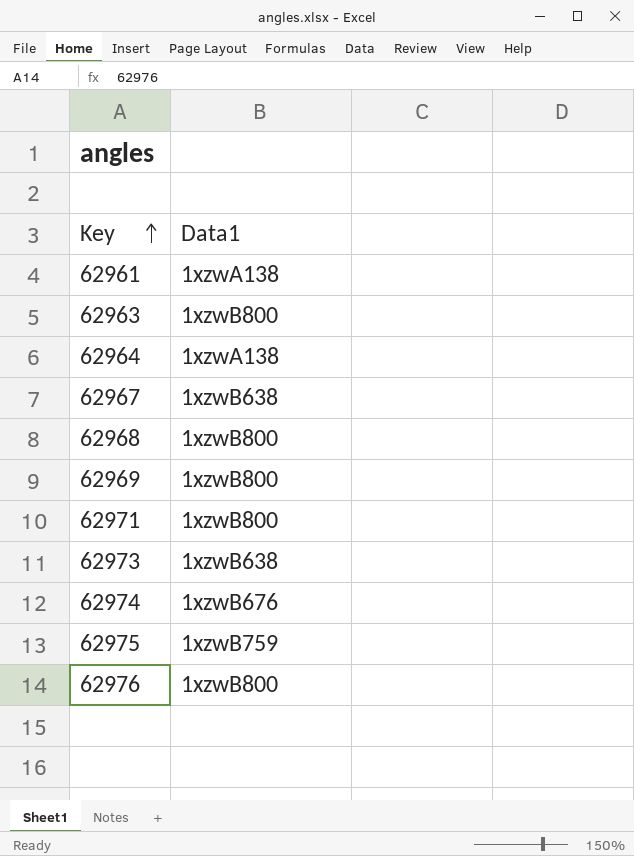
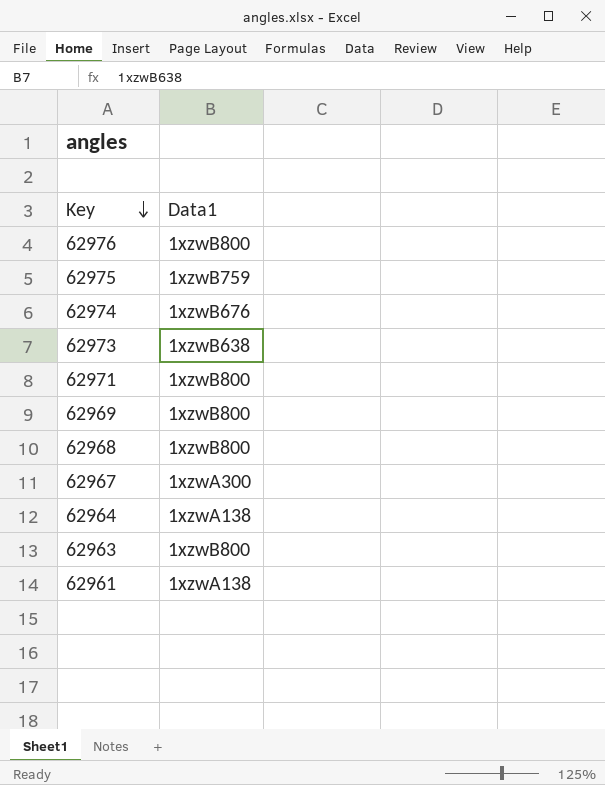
row order: Key ascending -> Key descending
62967 | Data1: 1xzwB638 -> 1xzwA300

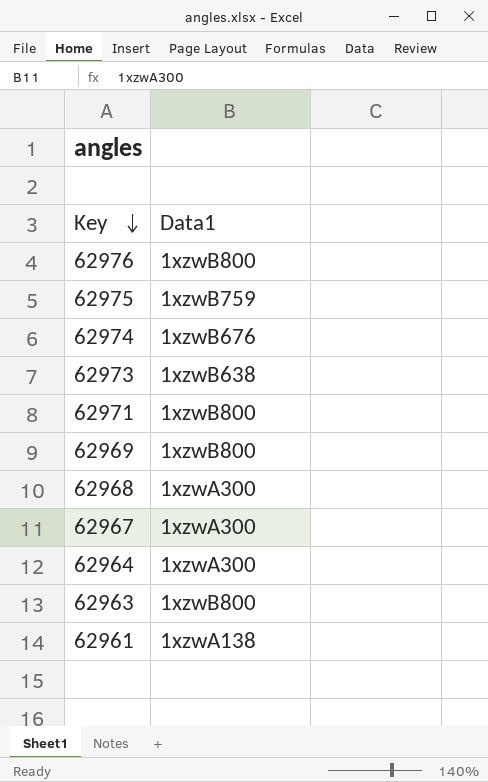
62968 | Data1: 1xzwB800 -> 1xzwA300
62964 | Data1: 1xzwA138 -> 1xzwA300

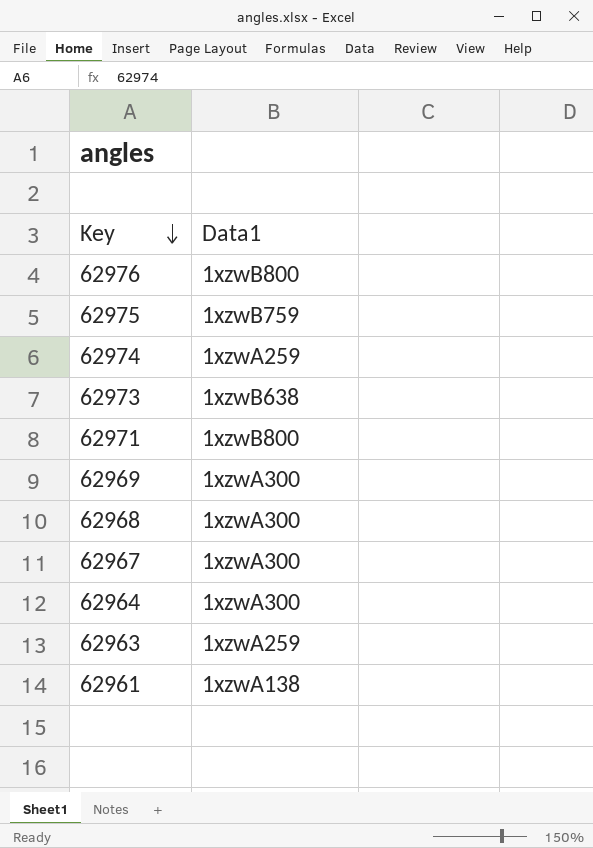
62974 | Data1: 1xzwB676 -> 1xzwA259
62969 | Data1: 1xzwB800 -> 1xzwA300
62963 | Data1: 1xzwB800 -> 1xzwA259

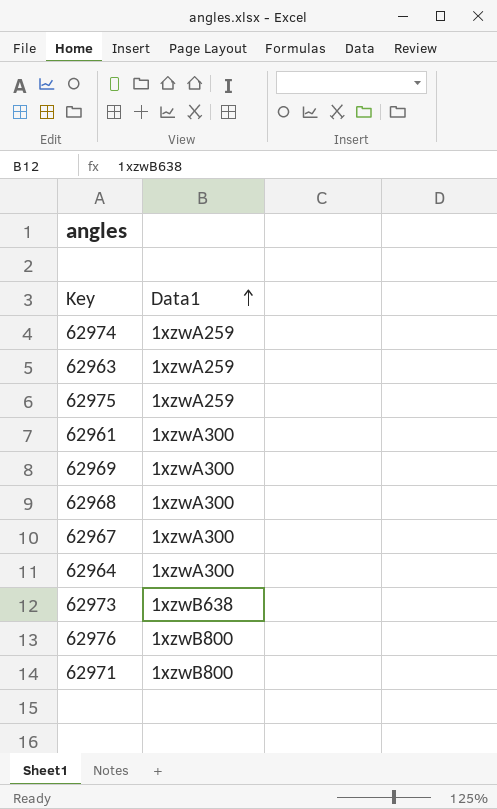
row order: Key descending -> Data1 ascending
62975 | Data1: 1xzwB759 -> 1xzwA259
62961 | Data1: 1xzwA138 -> 1xzwA300

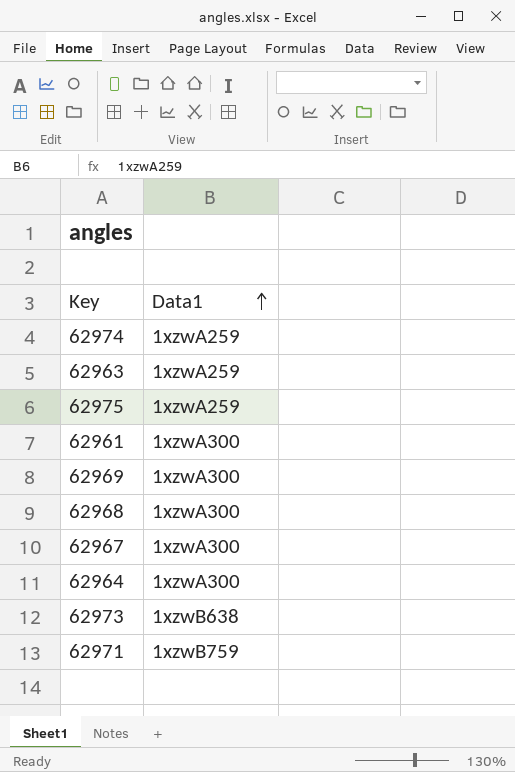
row 62976: 1xzwB800 -> none
62971 | Data1: 1xzwB800 -> 1xzwB759

